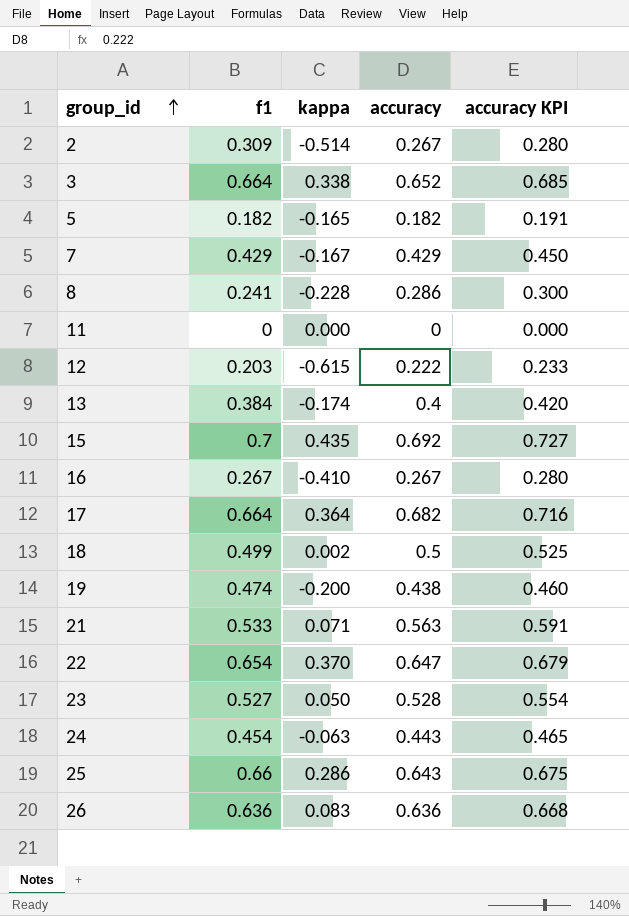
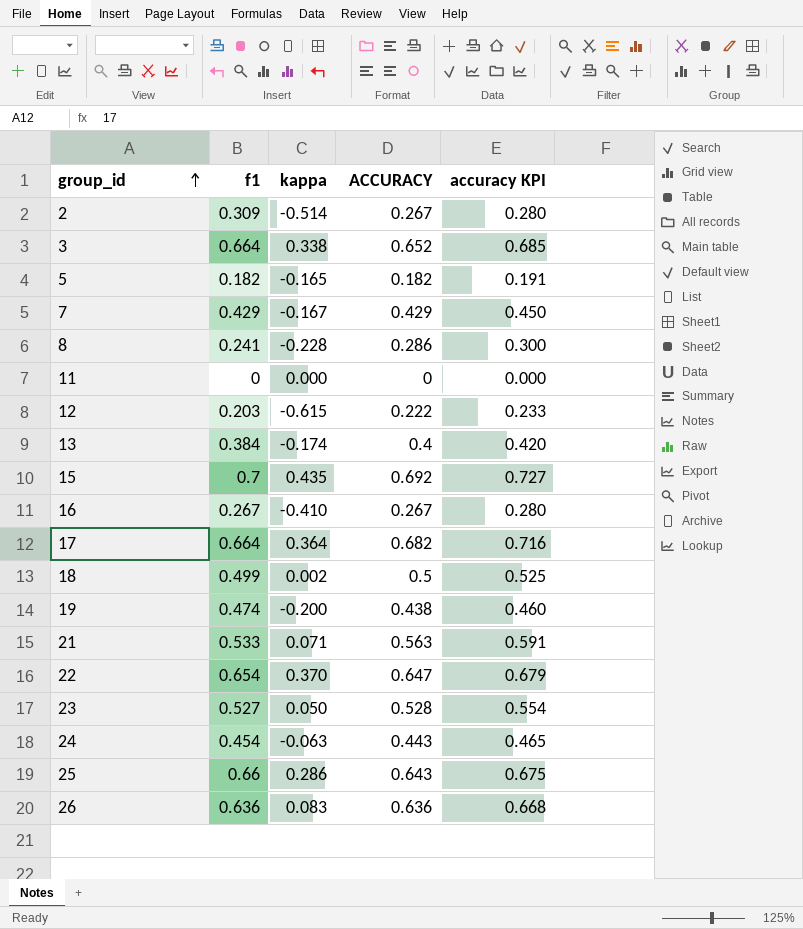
column name: accuracy -> ACCURACY

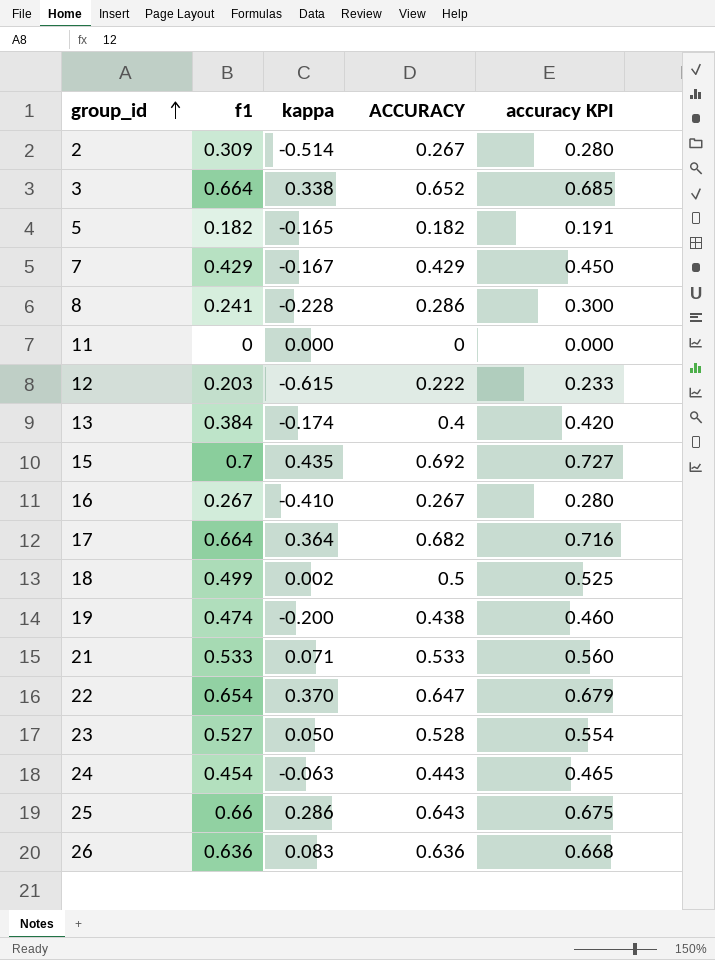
21 | ACCURACY: 0.563 -> 0.533
21 | accuracy KPI: 0.591 -> 0.560

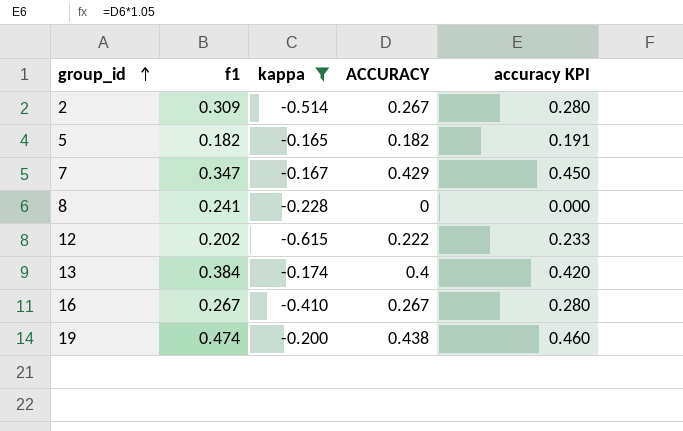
filter: none -> kappa <= -0.165
7 | f1: 0.429 -> 0.347
8 | ACCURACY: 0.286 -> 0
8 | accuracy KPI: 0.300 -> 0.000
12 | f1: 0.203 -> 0.202

